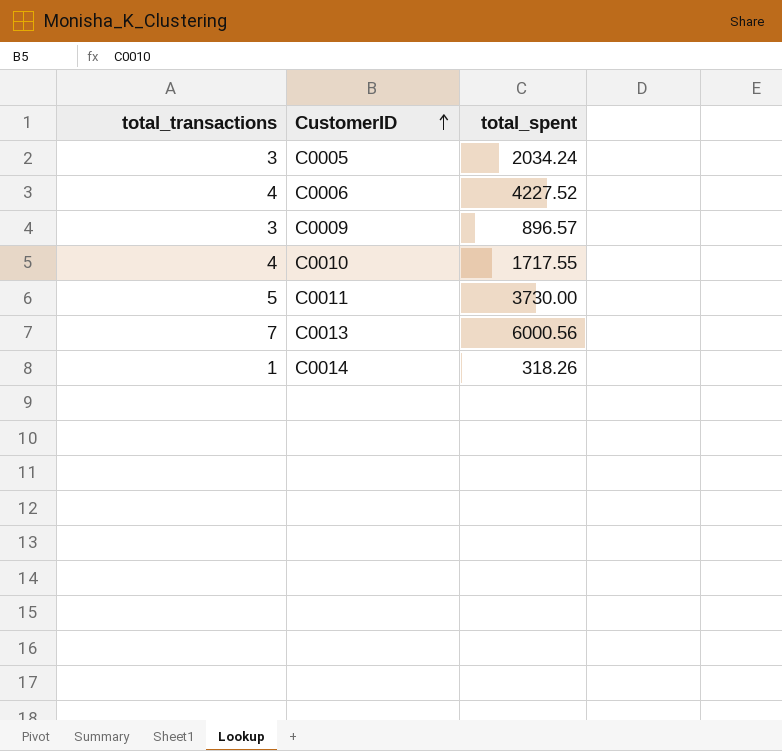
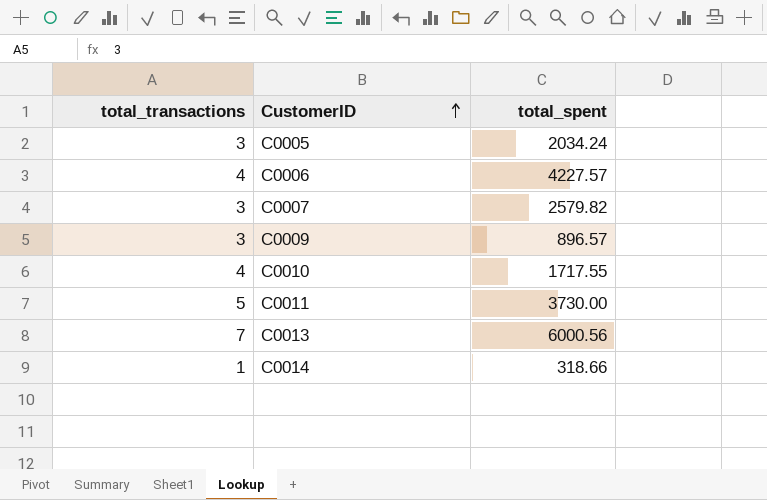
C0006 | total_spent: 4227.52 -> 4227.57
row C0007: none -> 3 | 2579.82
C0014 | total_spent: 318.26 -> 318.66

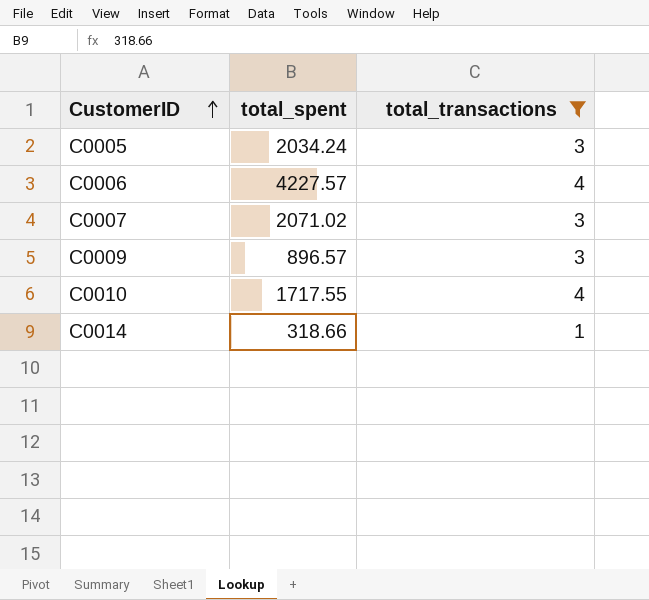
filter: none -> total_transactions <= 4
column total_transactions | position: 1 -> 3
C0007 | total_spent: 2579.82 -> 2071.02

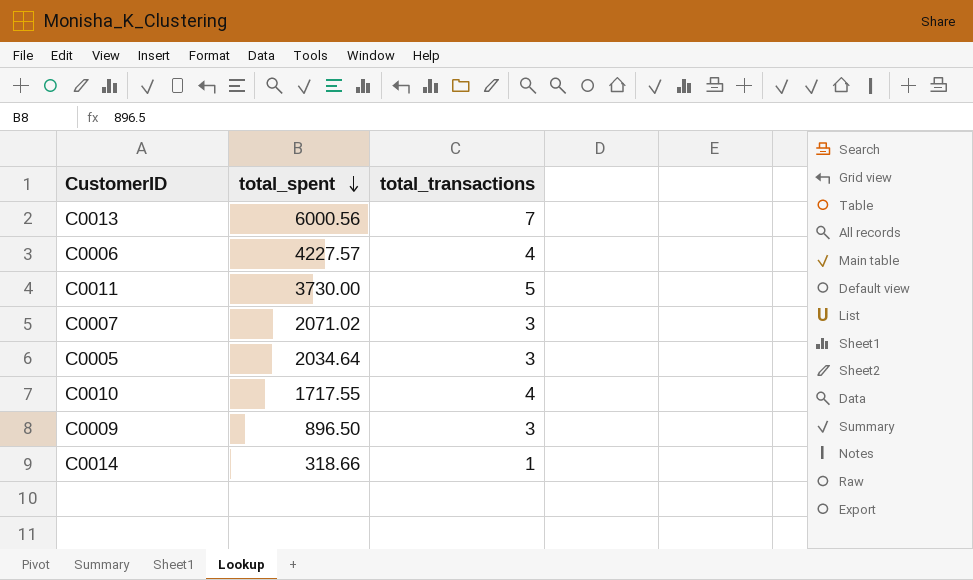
filter: total_transactions <= 4 -> none
row order: CustomerID ascending -> total_spent descending
C0005 | total_spent: 2034.24 -> 2034.64
C0009 | total_spent: 896.57 -> 896.50

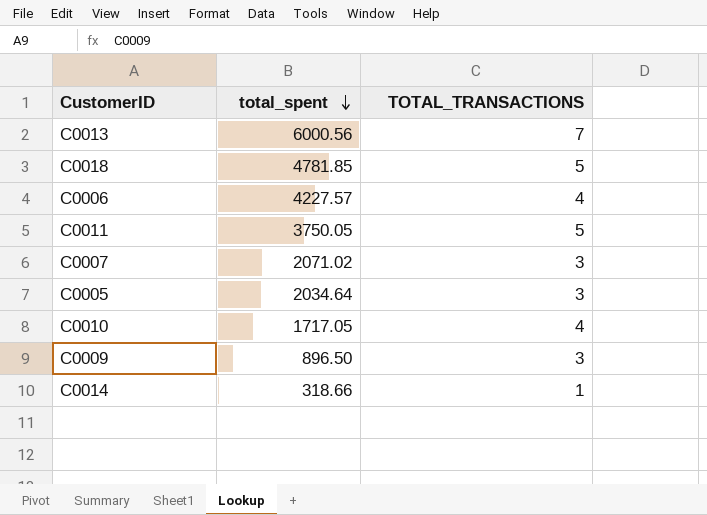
column name: total_transactions -> TOTAL_TRANSACTIONS
row C0018: none -> 4781.85 | 5
C0011 | total_spent: 3730.00 -> 3750.05
C0010 | total_spent: 1717.55 -> 1717.05

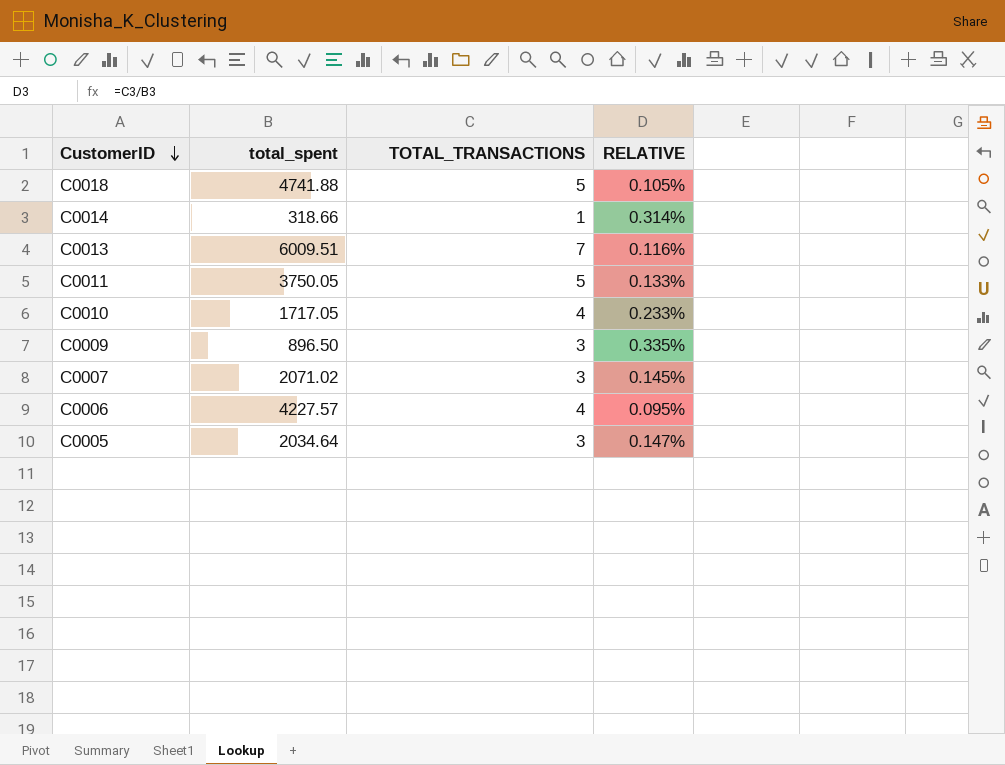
row order: total_spent descending -> CustomerID descending
column RELATIVE | formula: none -> [TOTAL_TRANSACTIONS] / [total_spent]
C0018 | total_spent: 4781.85 -> 4741.88
C0013 | total_spent: 6000.56 -> 6009.51

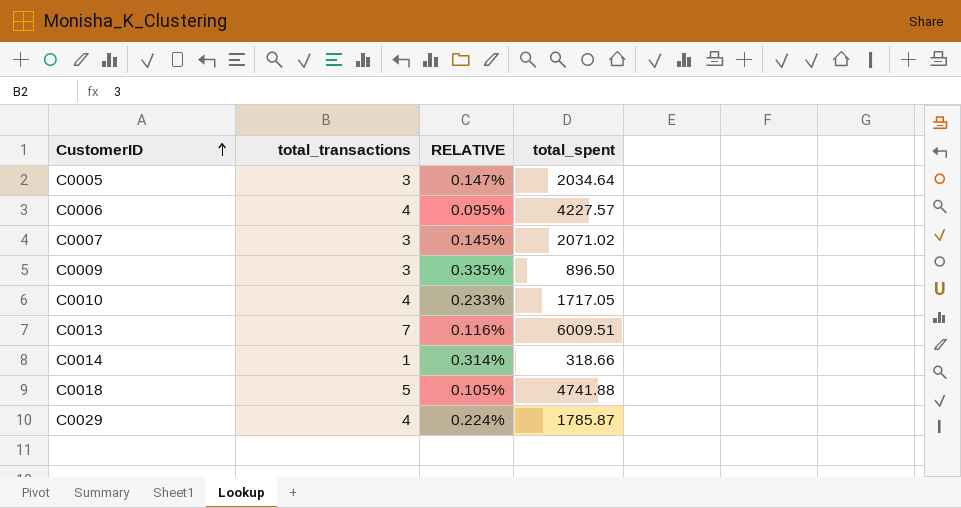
row order: CustomerID descending -> CustomerID ascending
column name: TOTAL_TRANSACTIONS -> total_transactions
column total_spent | position: 2 -> 4
row C0011: 3750.05 | 5 | 0.133% -> none
row C0029: none -> 4 | 0.224% | 1785.87

